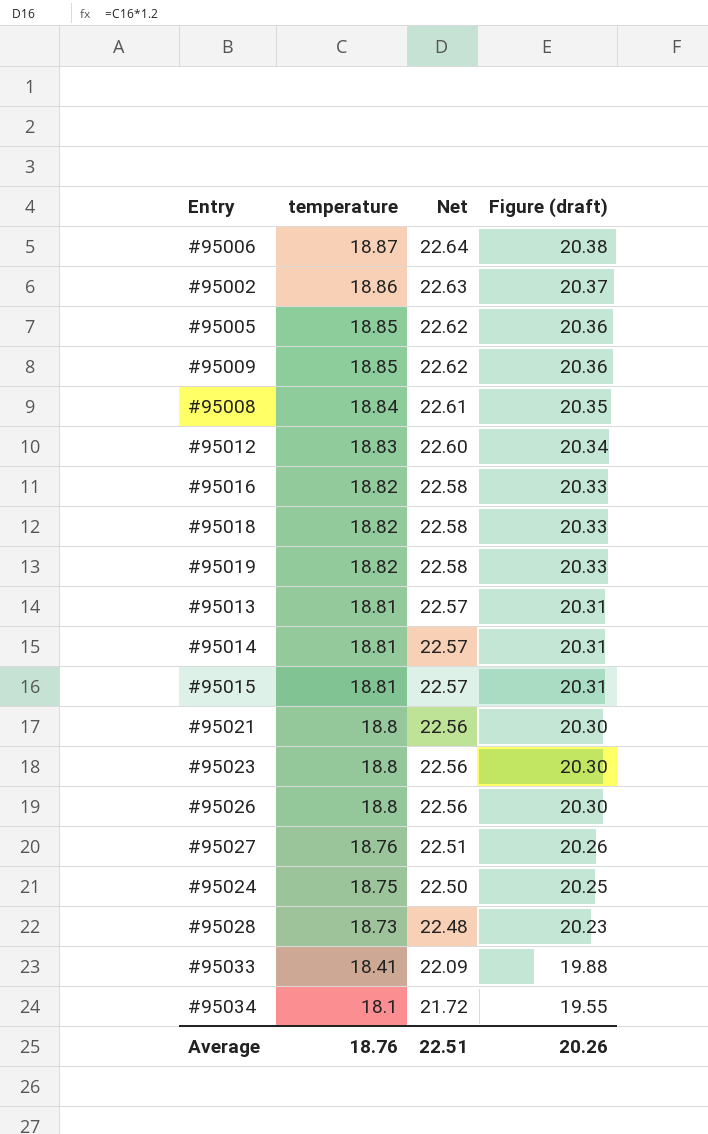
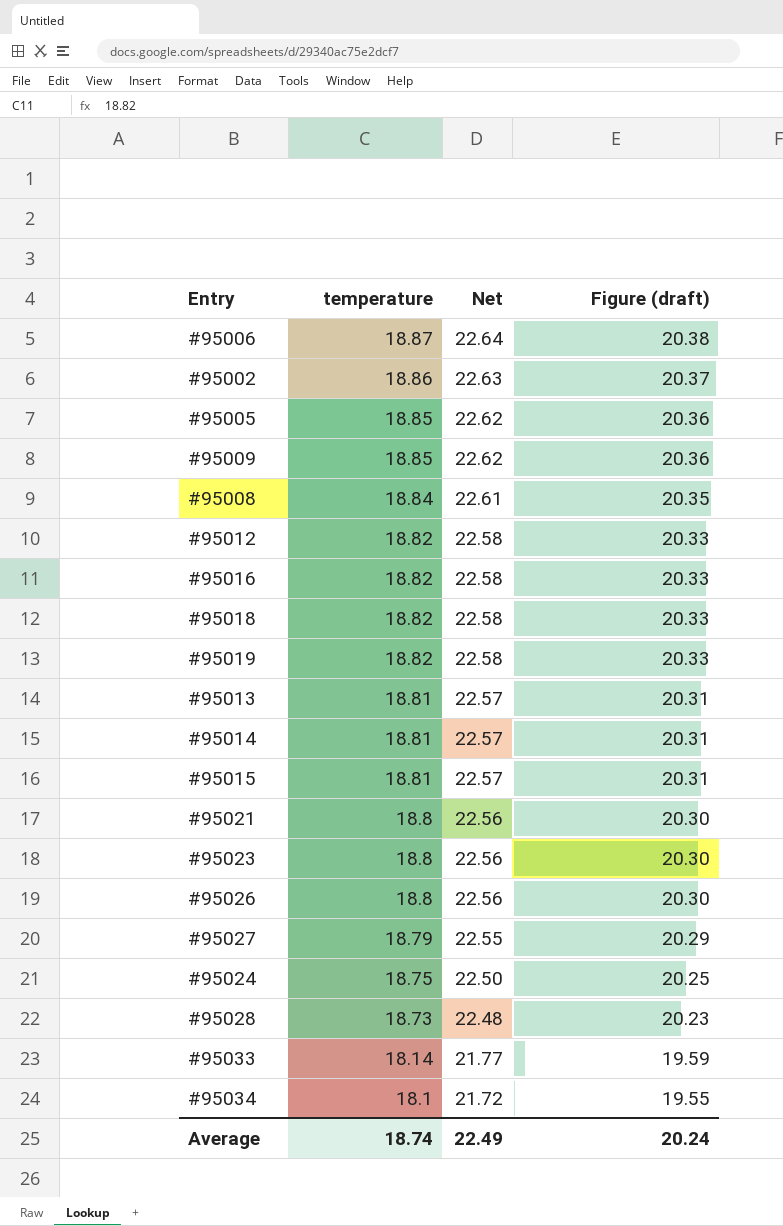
#95012 | temperature: 18.83 -> 18.82
#95012 | Net: 22.60 -> 22.58
#95012 | Figure (draft): 20.34 -> 20.33
#95027 | temperature: 18.76 -> 18.79
#95027 | Net: 22.51 -> 22.55
#95027 | Figure (draft): 20.26 -> 20.29
#95033 | temperature: 18.41 -> 18.14
#95033 | Net: 22.09 -> 21.77
#95033 | Figure (draft): 19.88 -> 19.59
Average | temperature: 18.76 -> 18.74
Average | Net: 22.51 -> 22.49
Average | Figure (draft): 20.26 -> 20.24

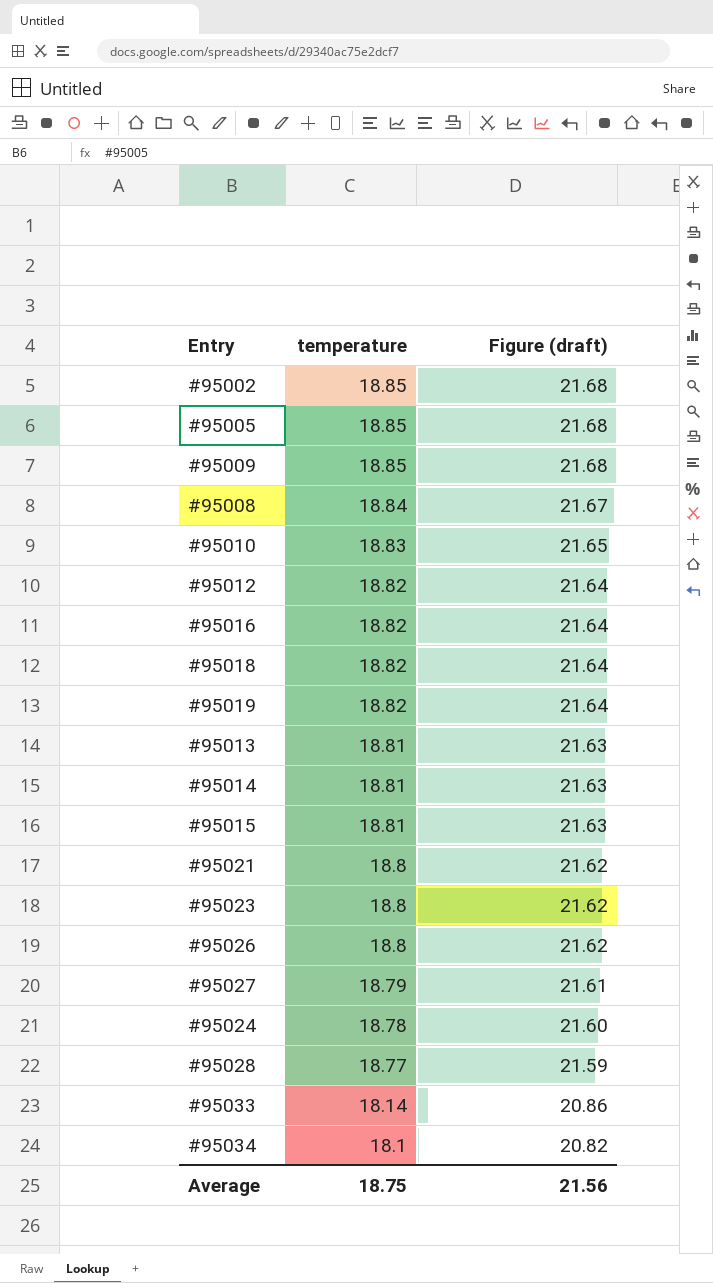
column Net | formula: [temperature] * 1.2 -> none
column Figure (draft) | formula: [temperature] * 1.08 -> [temperature] * 1.15
row #95006: 18.87 | 22.64 | 20.38 -> none
#95002 | temperature: 18.86 -> 18.85
row #95010: none -> 18.83 | 21.65
#95024 | temperature: 18.75 -> 18.78
#95028 | temperature: 18.73 -> 18.77
Average | temperature: 18.74 -> 18.75
Average | Figure (draft): 20.24 -> 21.56

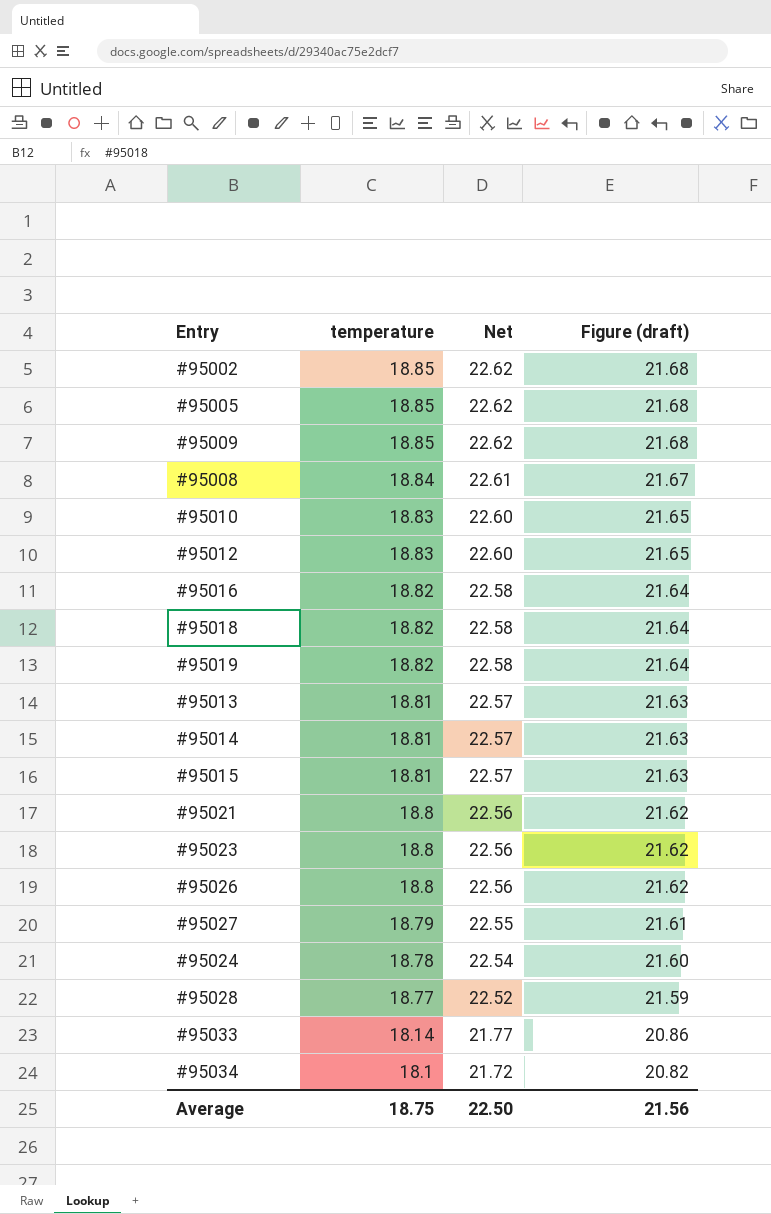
column Net | formula: none -> [temperature] * 1.2
#95012 | temperature: 18.82 -> 18.83
#95012 | Figure (draft): 21.64 -> 21.65

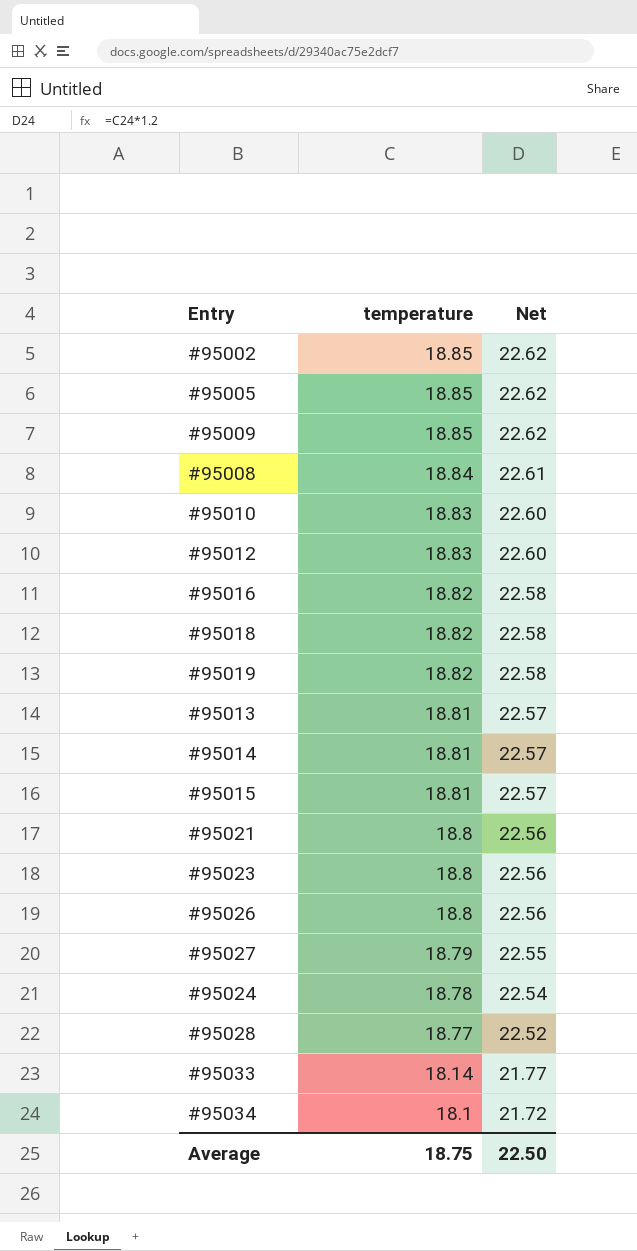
column Figure (draft) | formula: [temperature] * 1.15 -> none

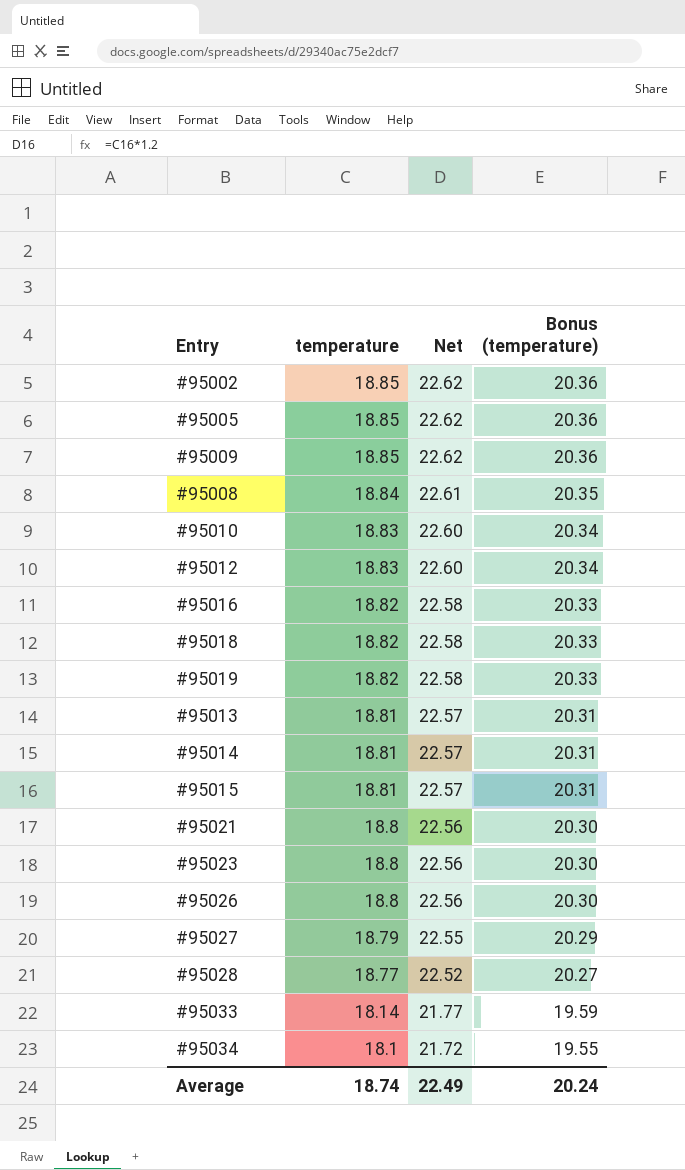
column Bonus (temperature) | formula: none -> [temperature] * 1.08
row #95024: 18.78 | 22.54 -> none
Average | temperature: 18.75 -> 18.74
Average | Net: 22.50 -> 22.49

